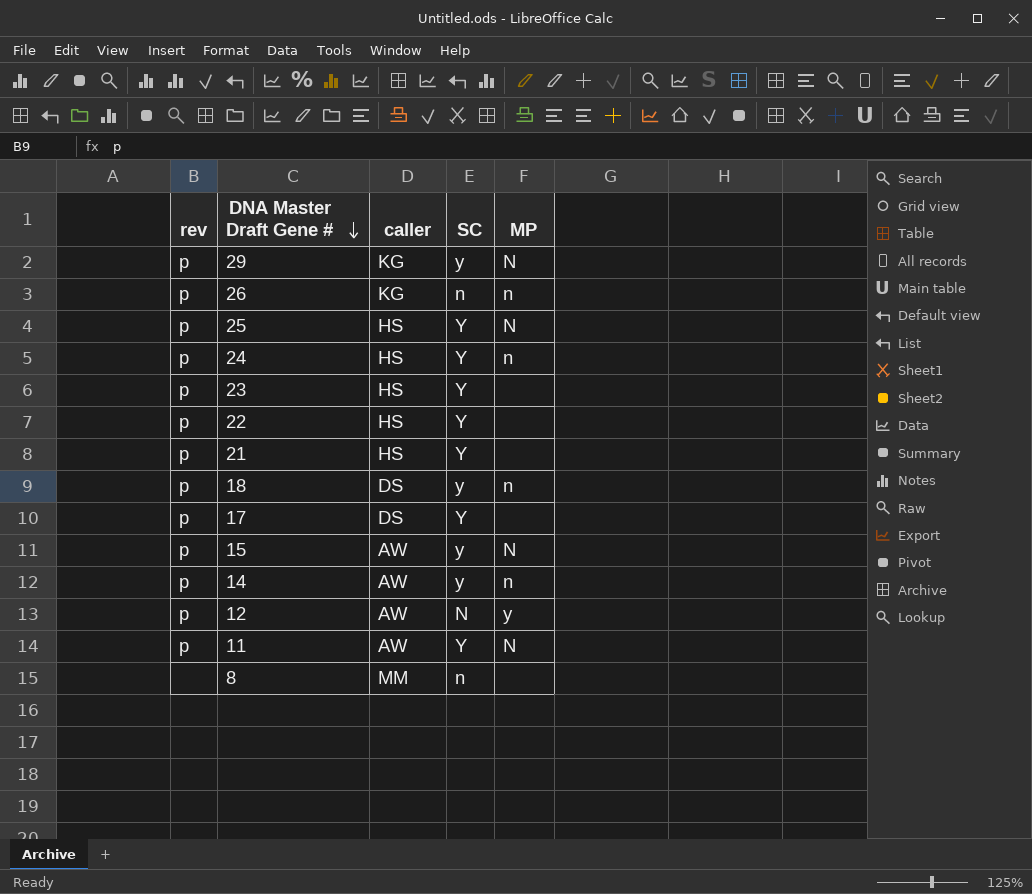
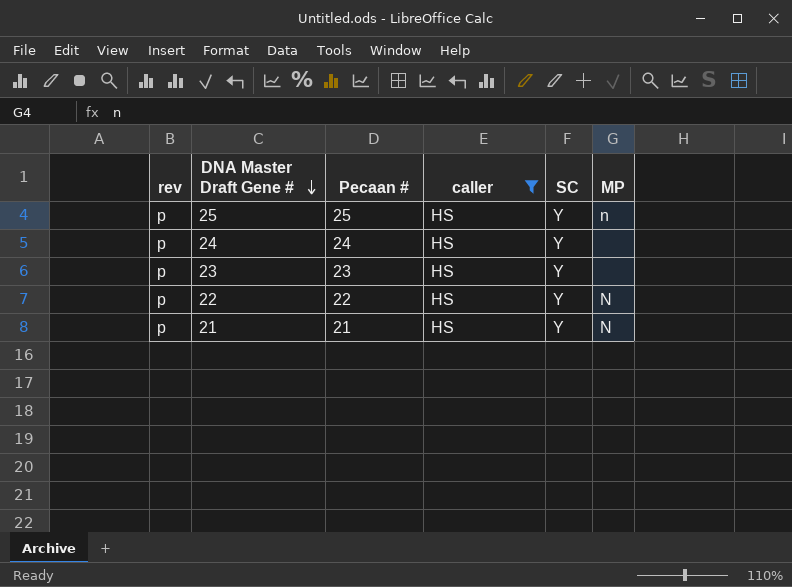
filter: none -> caller = HS
column Pecaan # | position: none -> 3
25 | MP: N -> n
24 | MP: n -> none
22 | MP: none -> N
21 | MP: none -> N

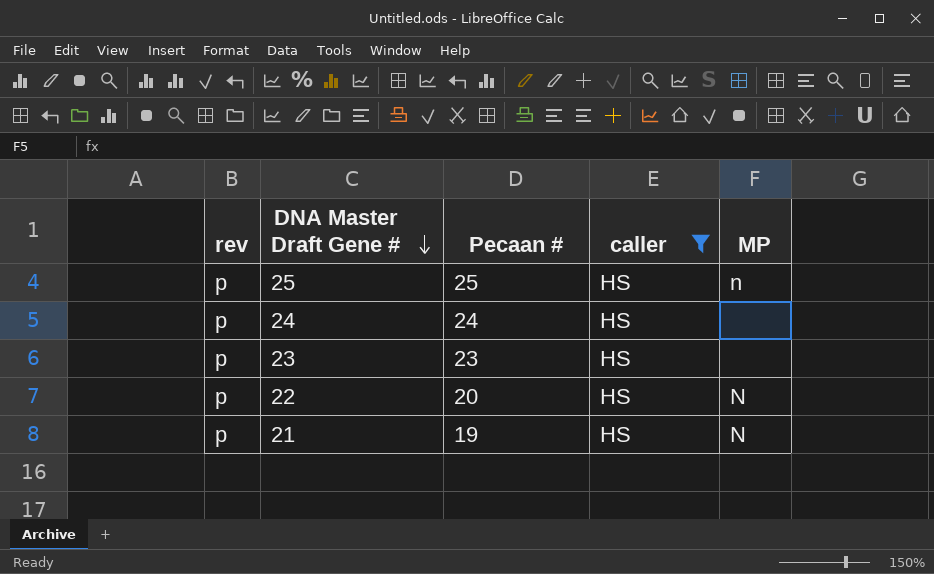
column SC | position: 5 -> none
22 | Pecaan #: 22 -> 20
21 | Pecaan #: 21 -> 19

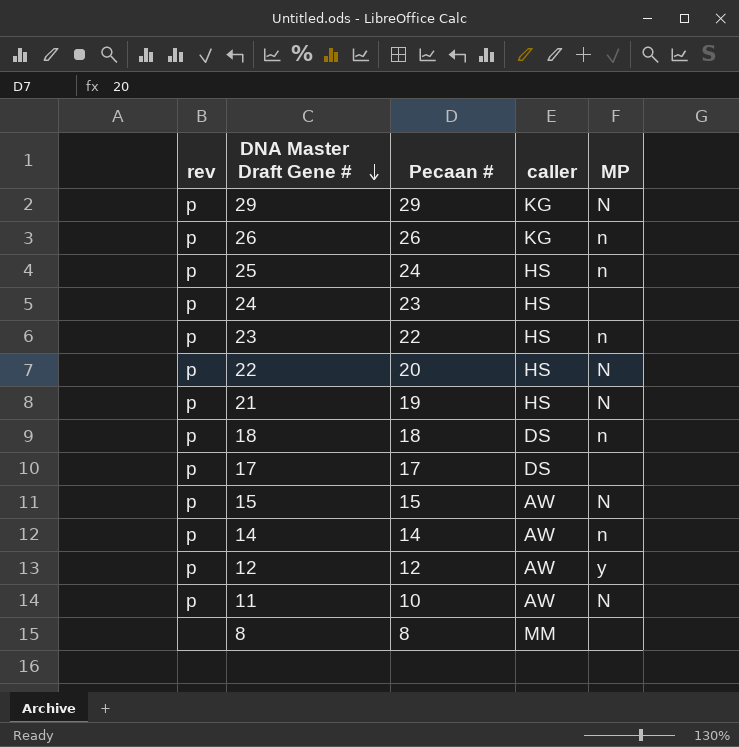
filter: caller = HS -> none
25 | Pecaan #: 25 -> 24
24 | Pecaan #: 24 -> 23
23 | Pecaan #: 23 -> 22
23 | MP: none -> n

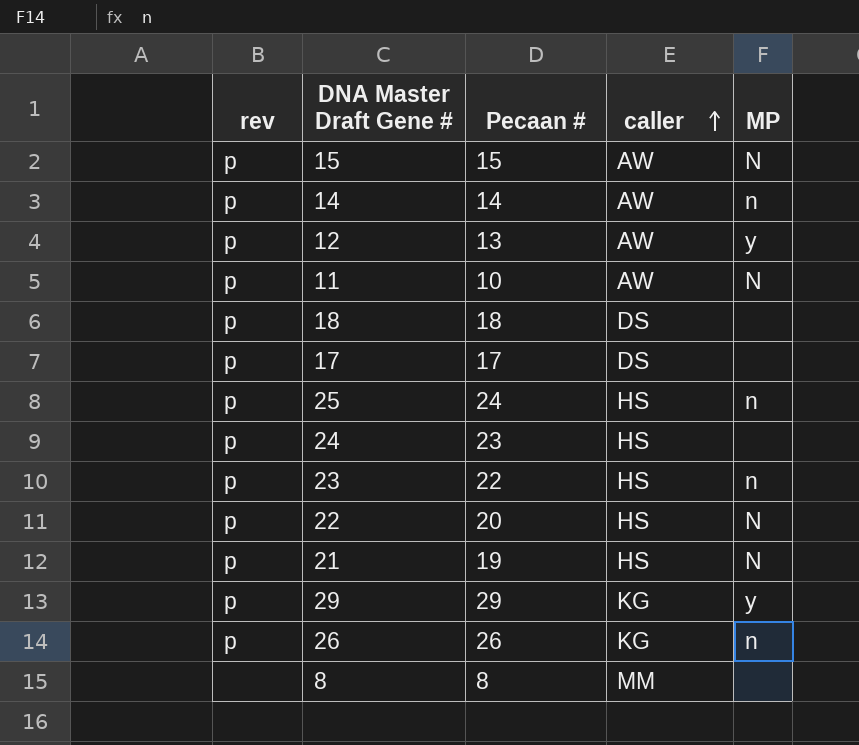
row order: DNA Master Draft Gene # descending -> caller ascending
12 | Pecaan #: 12 -> 13
18 | MP: n -> none
29 | MP: N -> y

